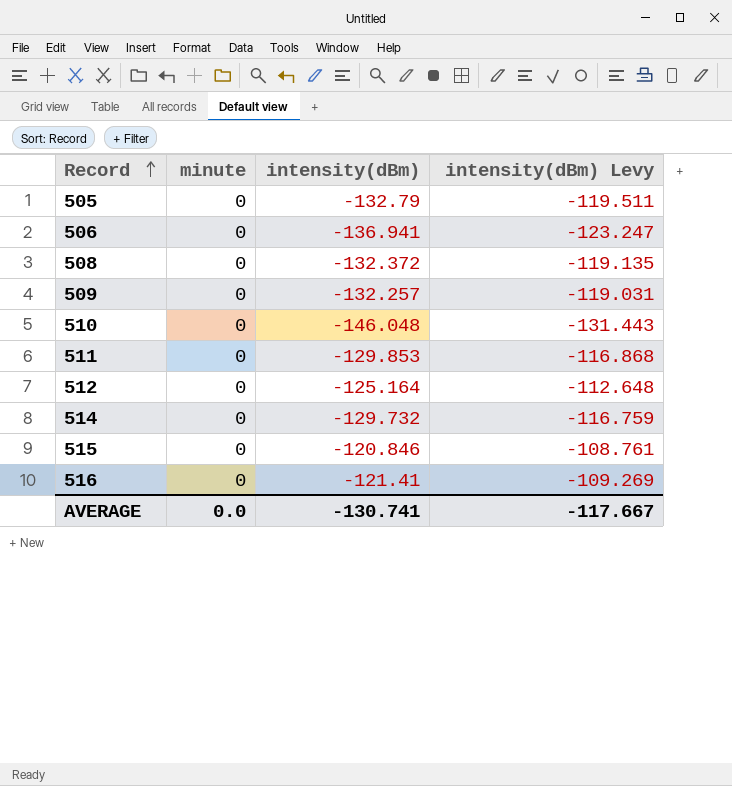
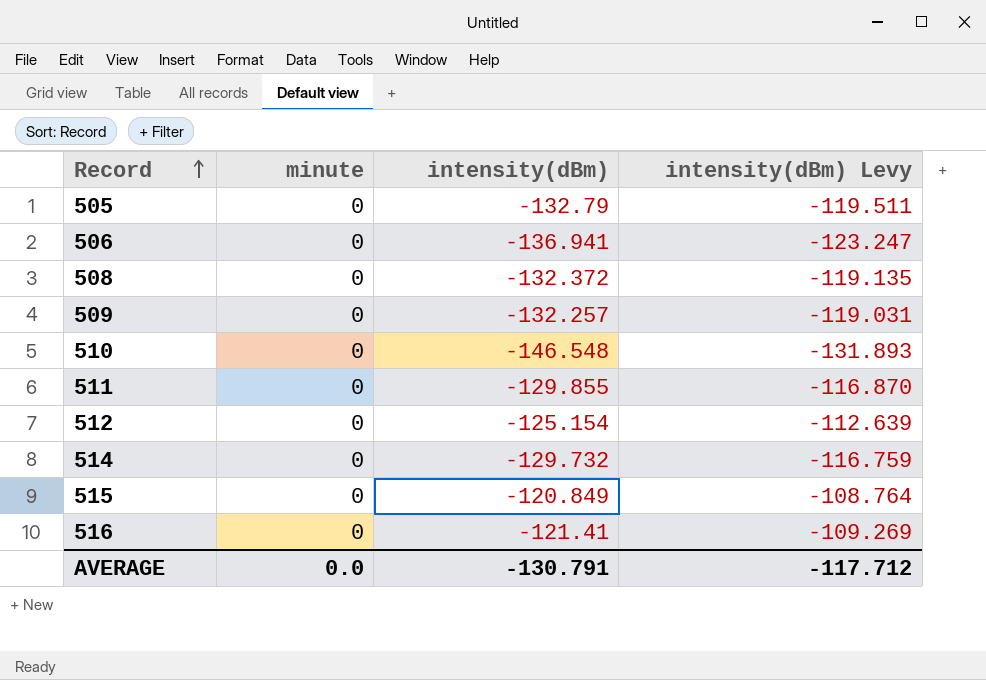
510 | intensity(dBm): -146.048 -> -146.548
510 | intensity(dBm) Levy: -131.443 -> -131.893
511 | intensity(dBm): -129.853 -> -129.855
511 | intensity(dBm) Levy: -116.868 -> -116.870
512 | intensity(dBm): -125.164 -> -125.154
512 | intensity(dBm) Levy: -112.648 -> -112.639
515 | intensity(dBm): -120.846 -> -120.849
515 | intensity(dBm) Levy: -108.761 -> -108.764
AVERAGE | intensity(dBm): -130.741 -> -130.791
AVERAGE | intensity(dBm) Levy: -117.667 -> -117.712

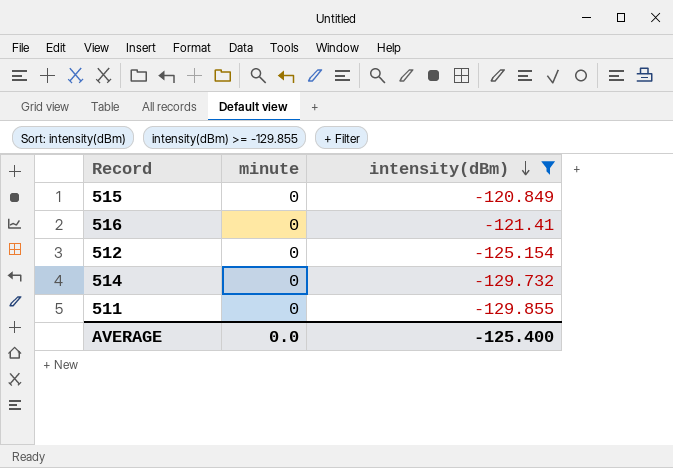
filter: none -> intensity(dBm) >= -129.855
row order: Record ascending -> intensity(dBm) descending
column intensity(dBm) Levy | formula: [intensity(dBm)] * 0.9 -> none
AVERAGE | intensity(dBm): -130.791 -> -125.400

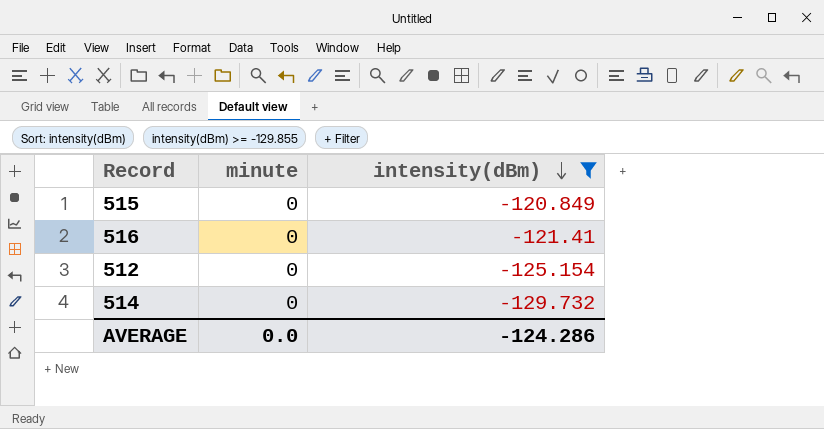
row 511: 0 | -129.855 -> none
AVERAGE | intensity(dBm): -125.400 -> -124.286

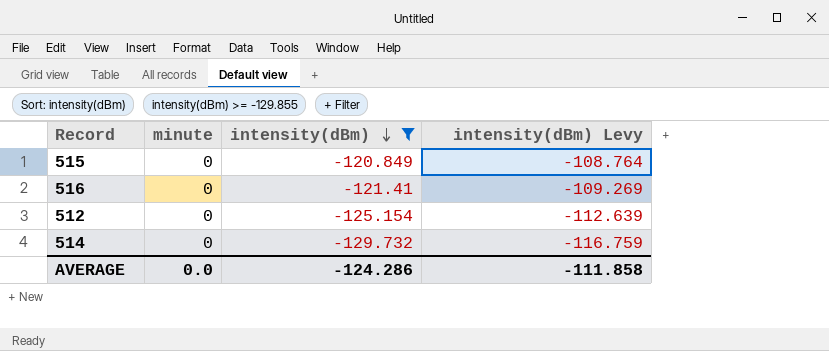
column intensity(dBm) Levy | formula: none -> [intensity(dBm)] * 0.9

